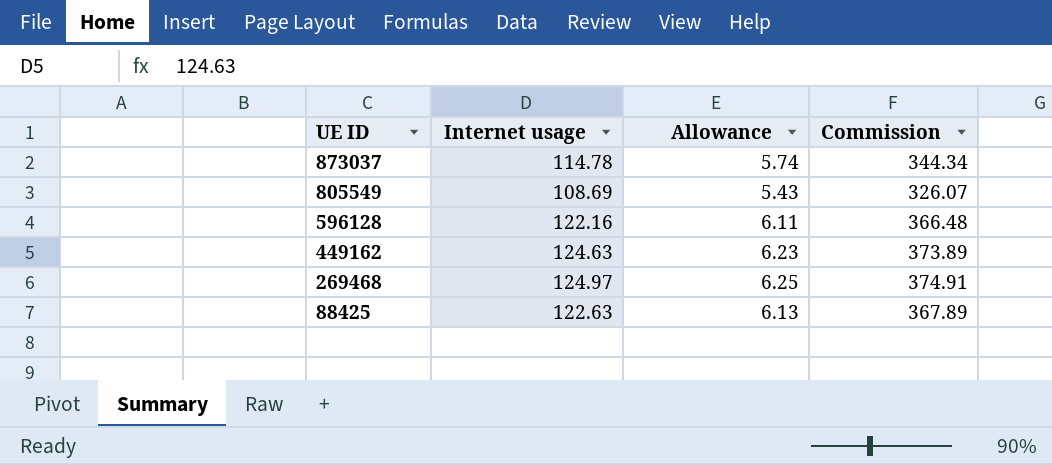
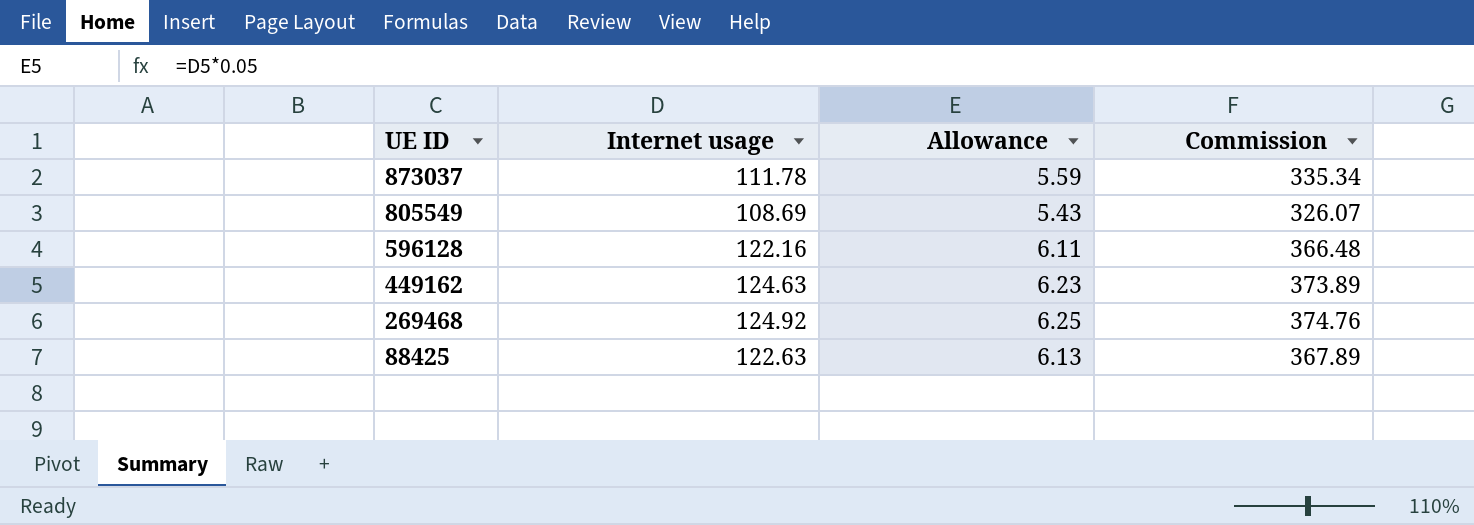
873037 | Internet usage: 114.78 -> 111.78
873037 | Allowance: 5.74 -> 5.59
873037 | Commission: 344.34 -> 335.34
269468 | Internet usage: 124.97 -> 124.92
269468 | Commission: 374.91 -> 374.76

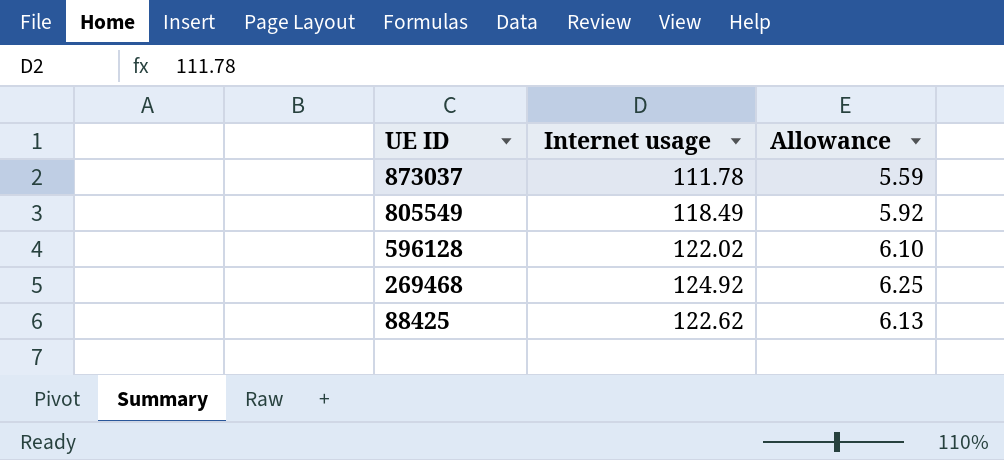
column Commission | formula: [Internet usage] * 3 -> none
row 449162: 124.63 | 6.23 | 373.89 -> none
805549 | Internet usage: 108.69 -> 118.49
805549 | Allowance: 5.43 -> 5.92
596128 | Internet usage: 122.16 -> 122.02
596128 | Allowance: 6.11 -> 6.10
88425 | Internet usage: 122.63 -> 122.62

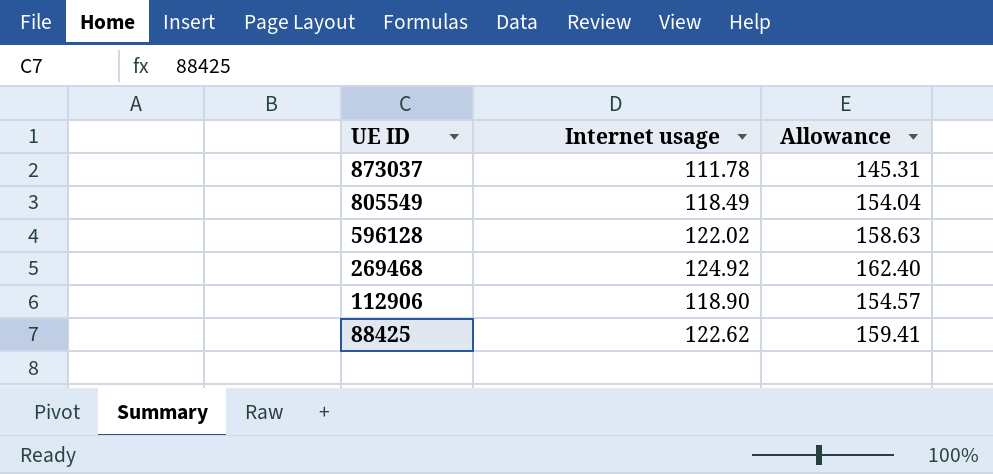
column Allowance | formula: [Internet usage] * 0.05 -> [Internet usage] * 1.3
row 112906: none -> 118.90 | 154.57

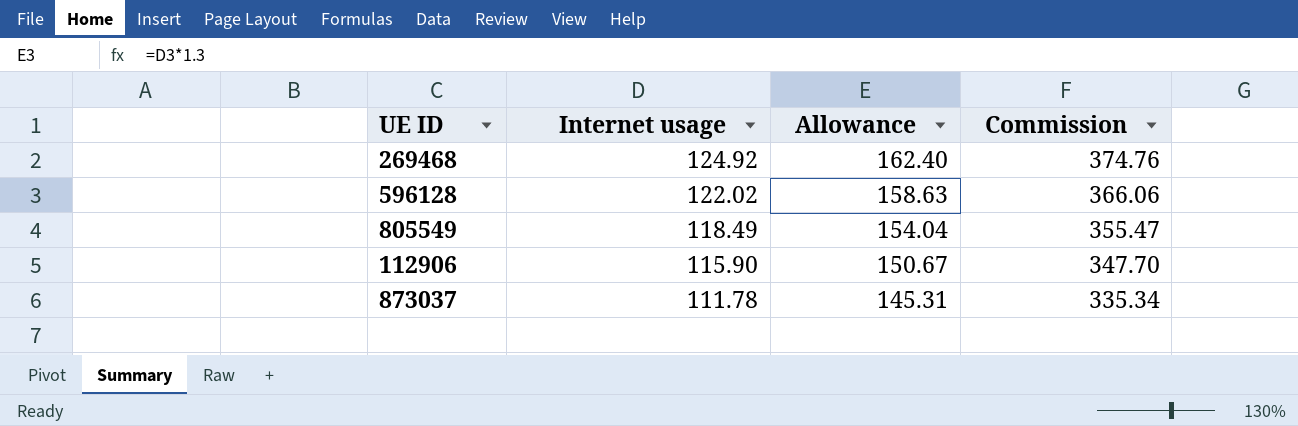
row order: UE ID descending -> Internet usage descending
column Commission | formula: none -> [Internet usage] * 3
row 88425: 122.62 | 159.41 -> none
112906 | Internet usage: 118.90 -> 115.90
112906 | Allowance: 154.57 -> 150.67

